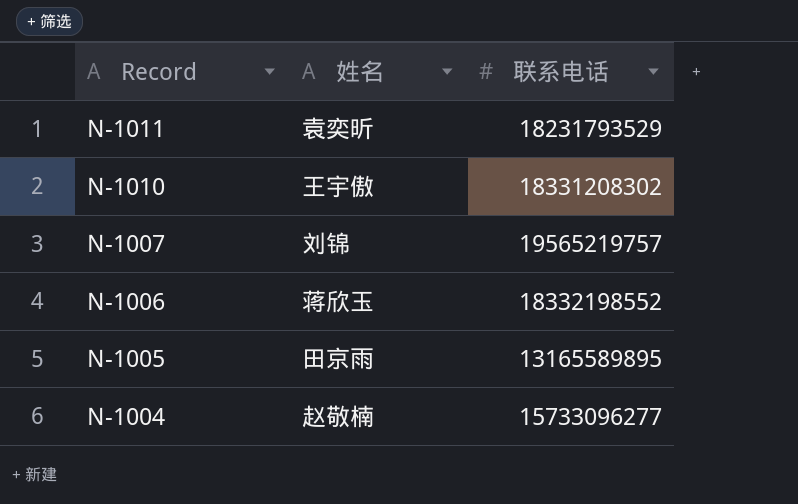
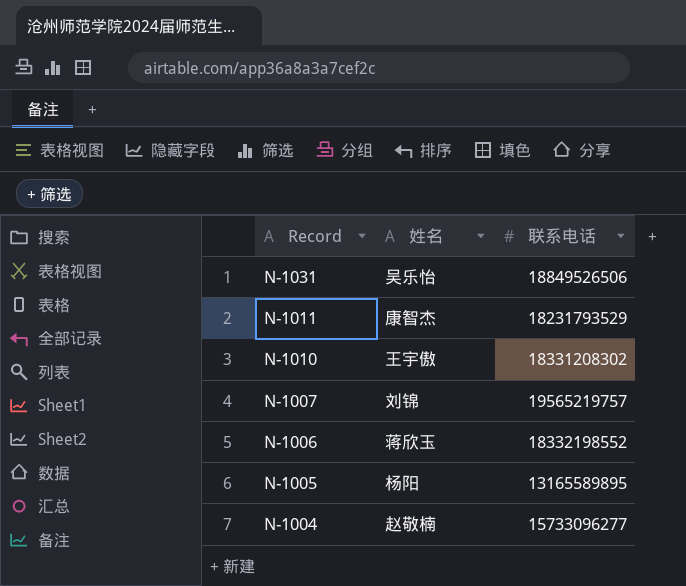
row N-1031: none -> 吴乐怡 | 18849526506
N-1011 | 姓名: 袁奕昕 -> 康智杰
N-1005 | 姓名: 田京雨 -> 杨阳

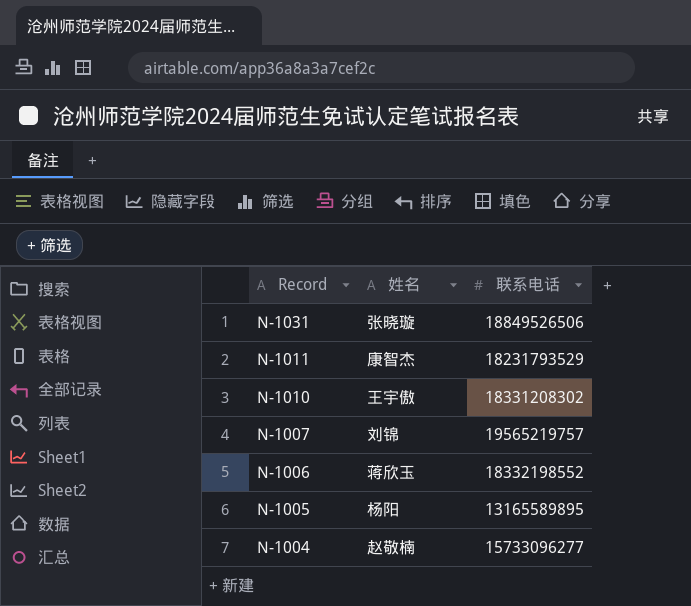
N-1031 | 姓名: 吴乐怡 -> 张晓璇

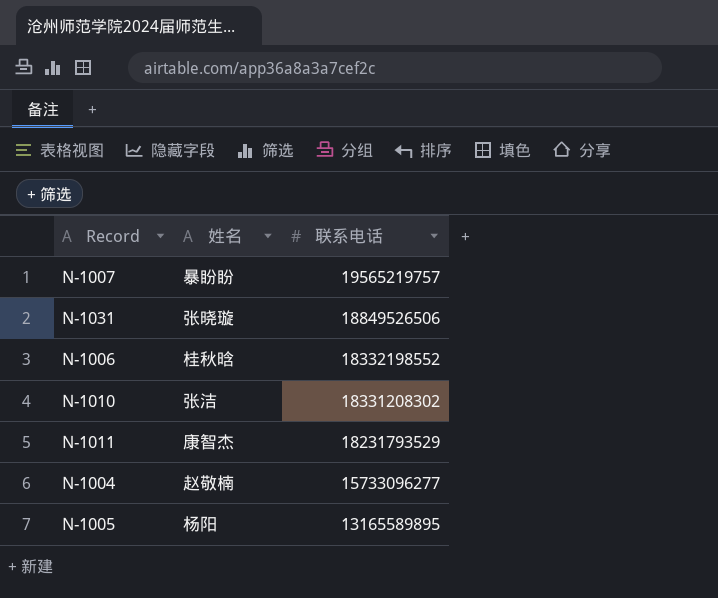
row order: Record descending -> 联系电话 descending
N-1007 | 姓名: 刘锦 -> 暴盼盼
N-1006 | 姓名: 蒋欣玉 -> 桂秋晗
N-1010 | 姓名: 王宇傲 -> 张洁

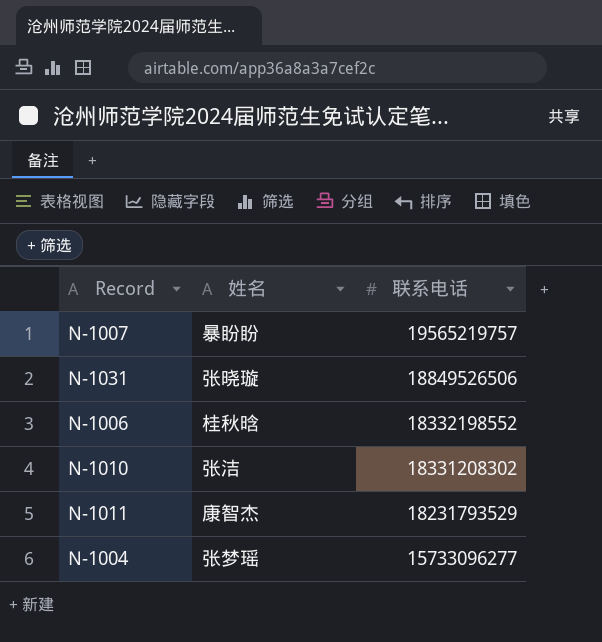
row N-1005: 杨阳 | 13165589895 -> none
N-1004 | 姓名: 赵敬楠 -> 张梦瑶

